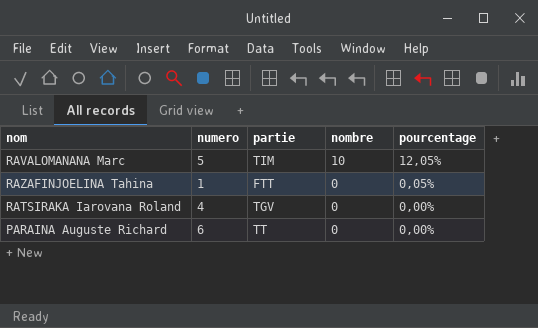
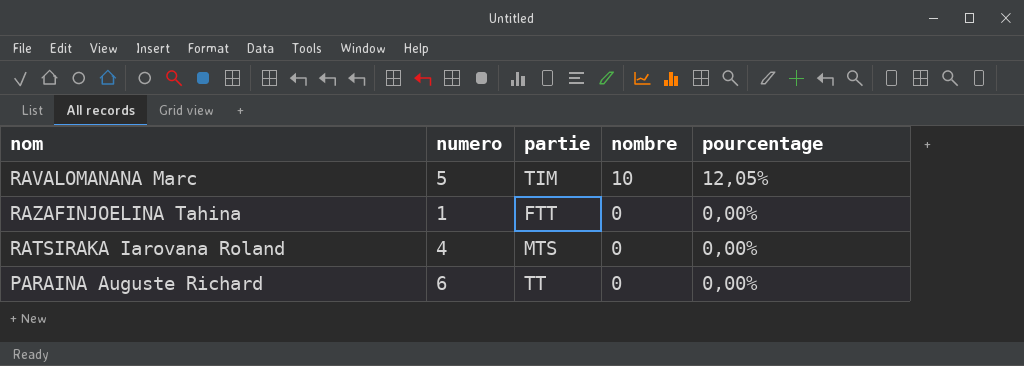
RAZAFINJOELINA Tahina | pourcentage: 0,05% -> 0,00%
RATSIRAKA Iarovana Roland | partie: TGV -> MTS

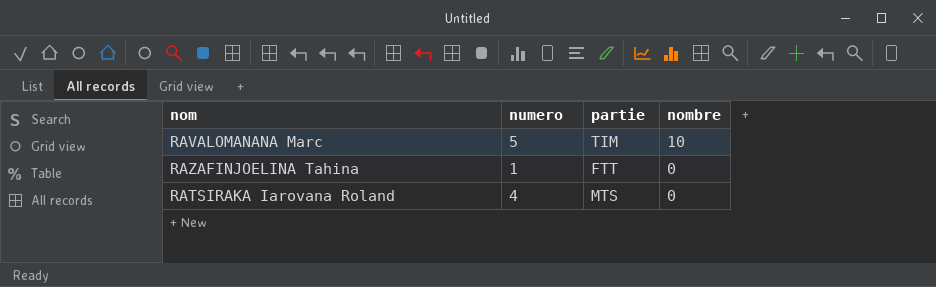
column pourcentage | position: 5 -> none
row PARAINA Auguste Richard: 6 | TT | 0 | 0,00% -> none

